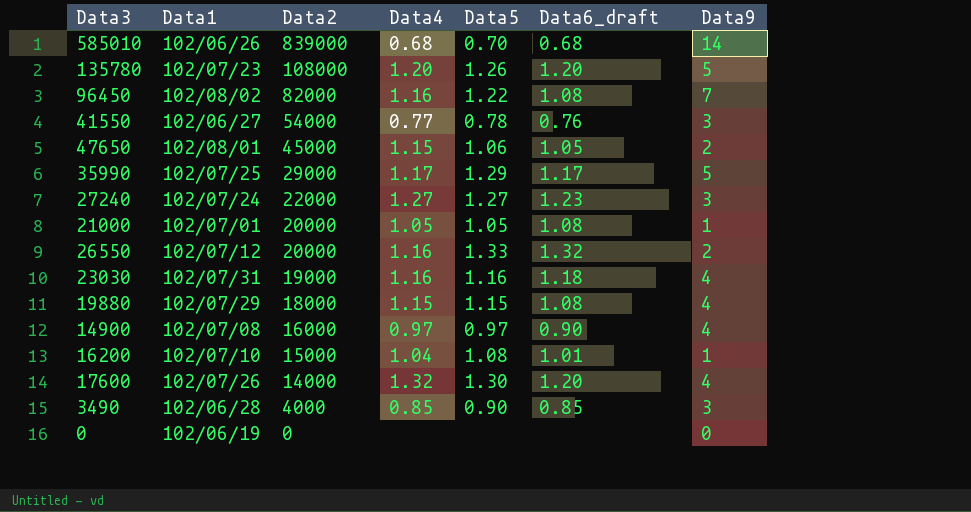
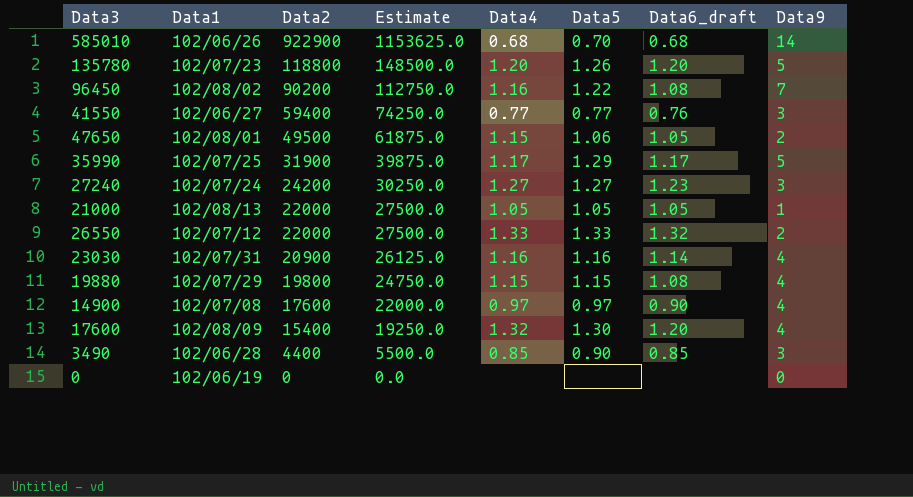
column Estimate | formula: none -> [Data2] * 1.25
row 16200: 102/07/10 | 15000 | 1.04 | 1.08 | 1.01 | 1 -> none
585010 | Data2: 839000 -> 922900
135780 | Data2: 108000 -> 118800
96450 | Data2: 82000 -> 90200
41550 | Data2: 54000 -> 59400
41550 | Data5: 0.78 -> 0.77
47650 | Data2: 45000 -> 49500
35990 | Data2: 29000 -> 31900
27240 | Data2: 22000 -> 24200
21000 | Data1: 102/07/01 -> 102/08/13
21000 | Data2: 20000 -> 22000
21000 | Data6_draft: 1.08 -> 1.05
26550 | Data2: 20000 -> 22000
26550 | Data4: 1.16 -> 1.33
23030 | Data2: 19000 -> 20900
23030 | Data6_draft: 1.18 -> 1.14
19880 | Data2: 18000 -> 19800
14900 | Data2: 16000 -> 17600
17600 | Data1: 102/07/26 -> 102/08/09
17600 | Data2: 14000 -> 15400
3490 | Data2: 4000 -> 4400

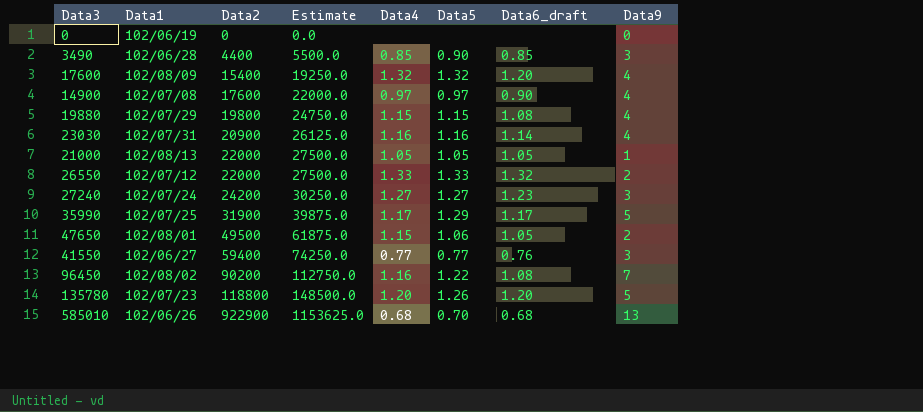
row order: Data2 descending -> Data2 ascending
17600 | Data5: 1.30 -> 1.32
585010 | Data9: 14 -> 13

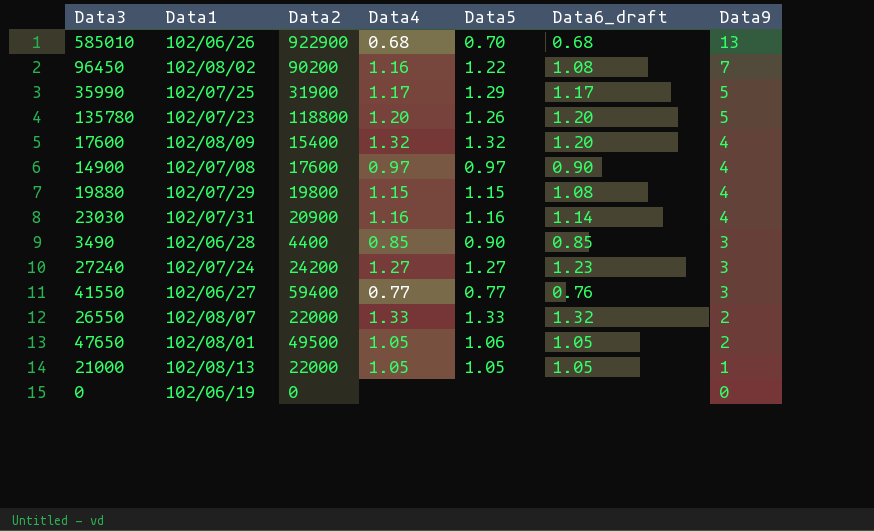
row order: Data2 ascending -> Data9 descending
column Estimate | formula: [Data2] * 1.25 -> none
26550 | Data1: 102/07/12 -> 102/08/07
47650 | Data4: 1.15 -> 1.05

